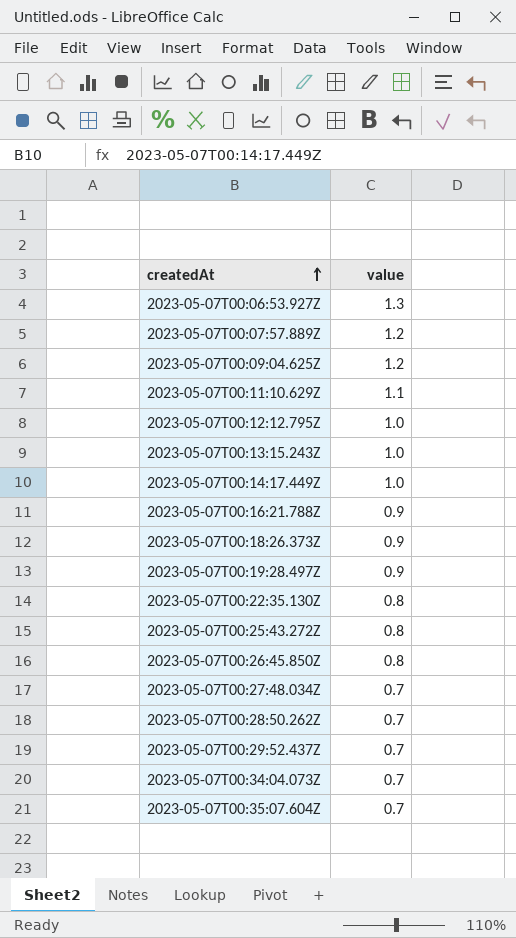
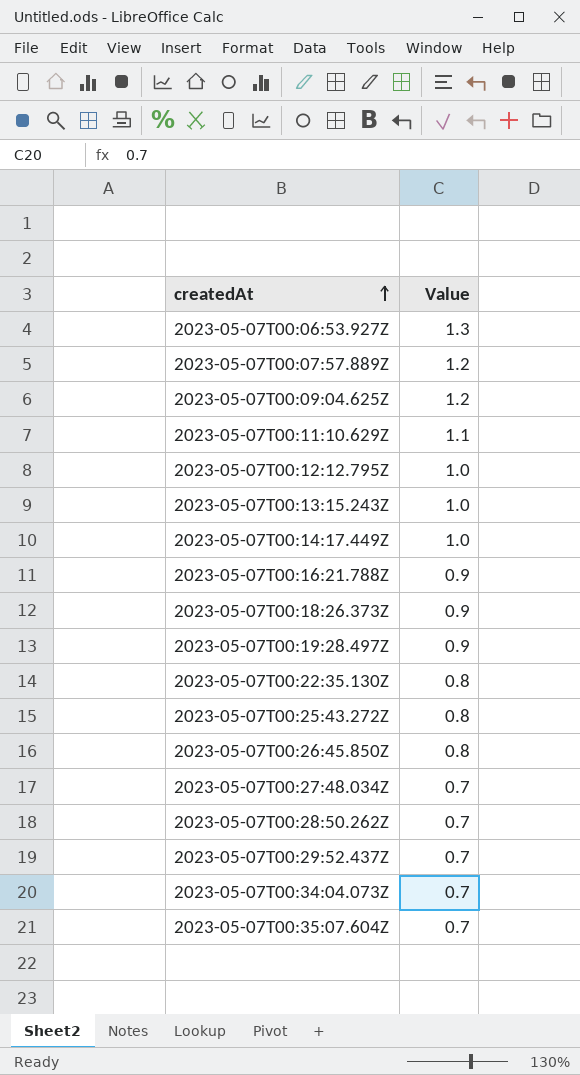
column name: value -> Value

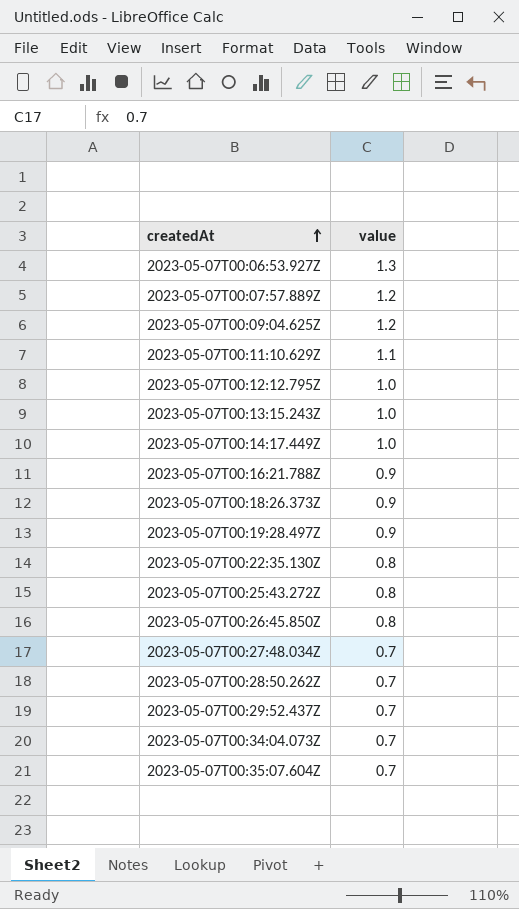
column name: Value -> value

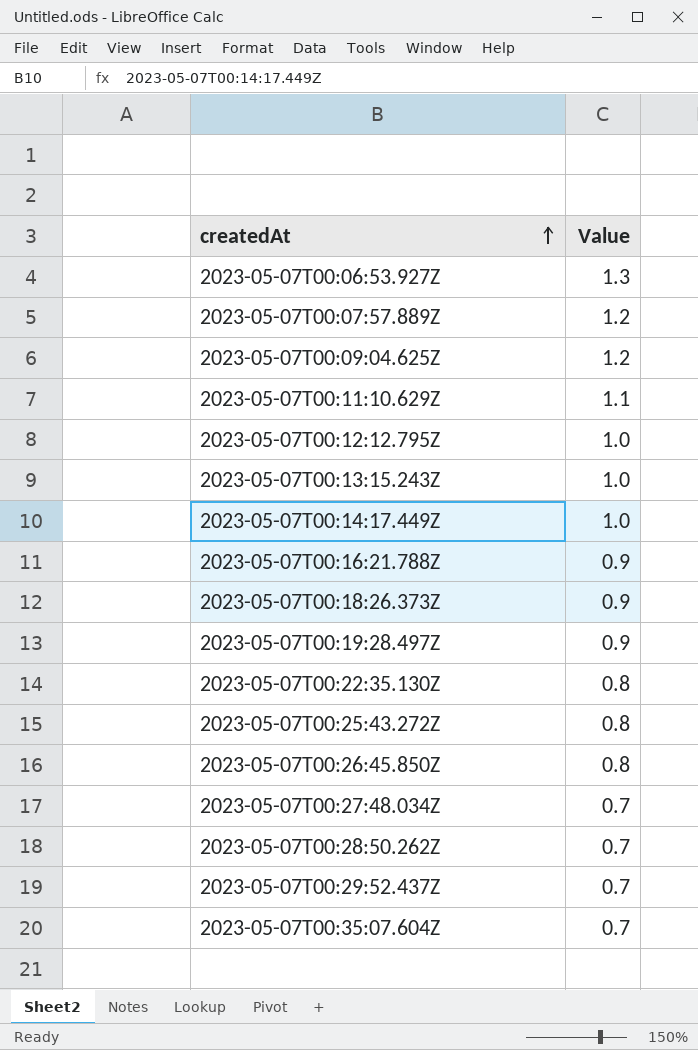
column name: value -> Value
row 2023-05-07T00:34:04.073Z: 0.7 -> none

